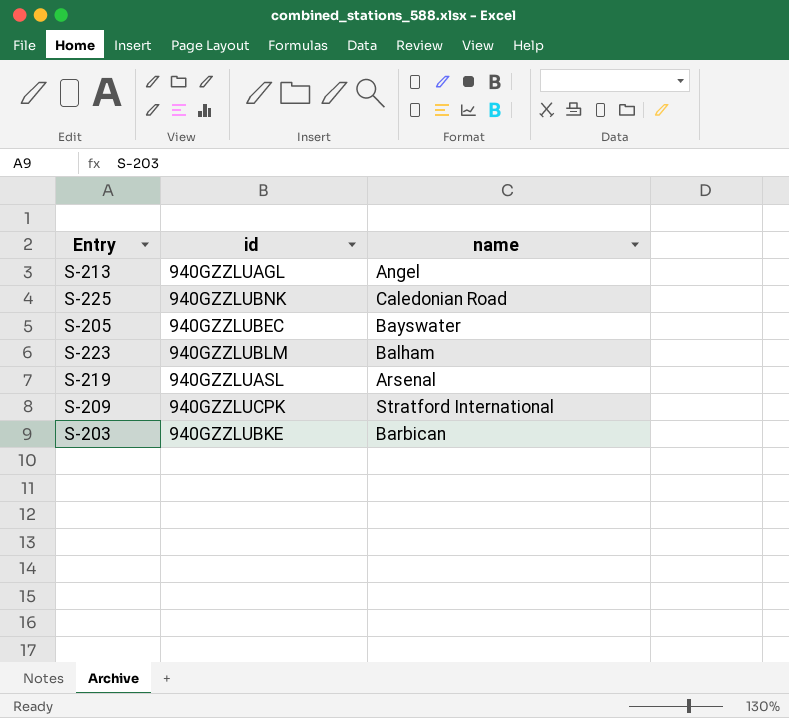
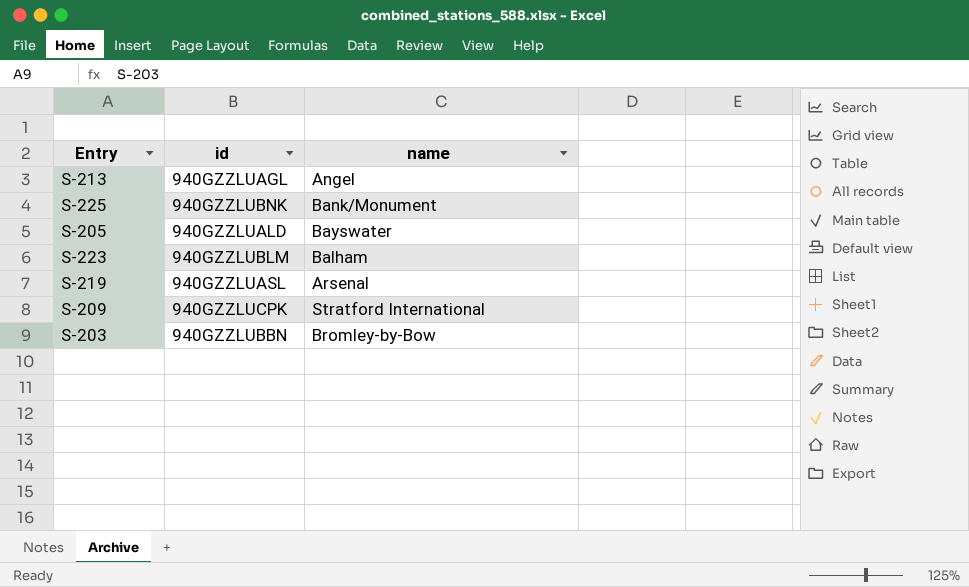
S-225 | name: Caledonian Road -> Bank/Monument
S-205 | id: 940GZZLUBEC -> 940GZZLUALD
S-203 | id: 940GZZLUBKE -> 940GZZLUBBN
S-203 | name: Barbican -> Bromley-by-Bow

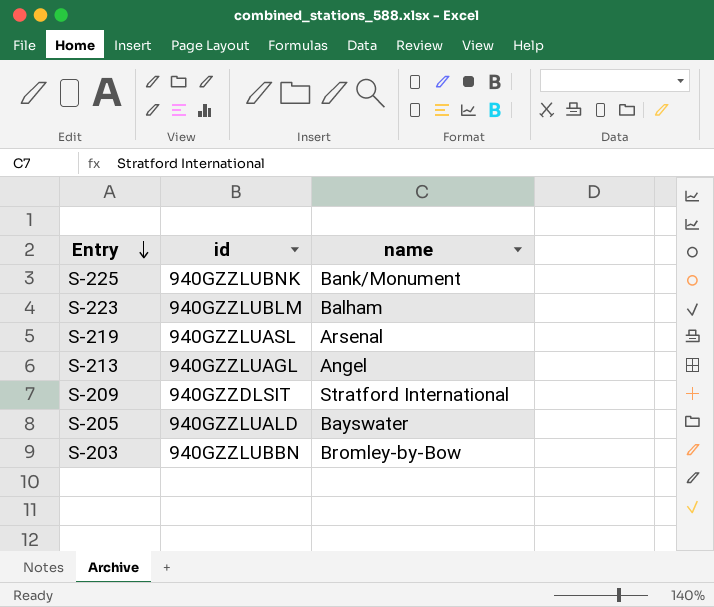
row order: none -> Entry descending
S-209 | id: 940GZZLUCPK -> 940GZZDLSIT

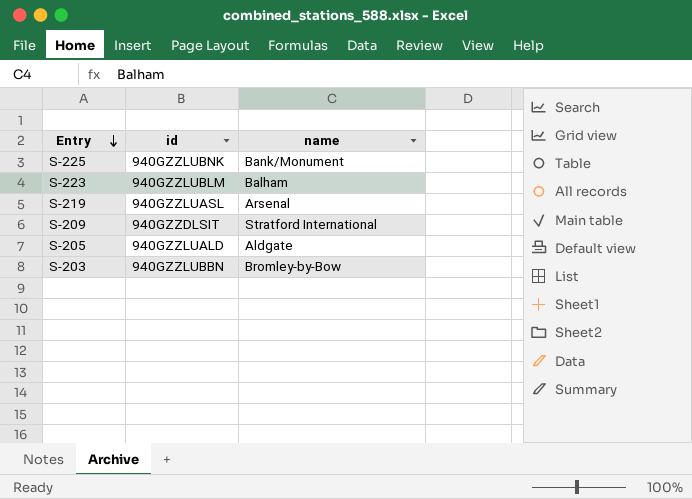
row S-213: 940GZZLUAGL | Angel -> none
S-205 | name: Bayswater -> Aldgate

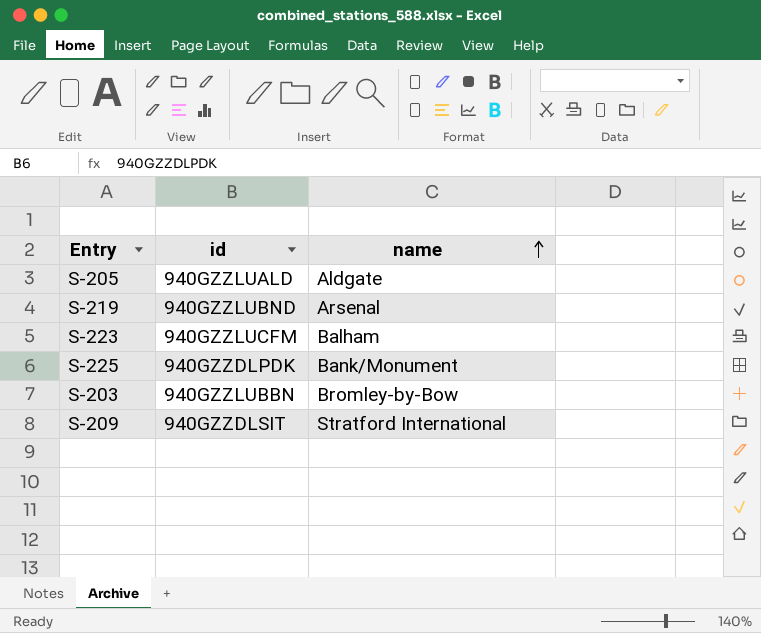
row order: Entry descending -> name ascending
S-219 | id: 940GZZLUASL -> 940GZZLUBND
S-223 | id: 940GZZLUBLM -> 940GZZLUCFM
S-225 | id: 940GZZLUBNK -> 940GZZDLPDK

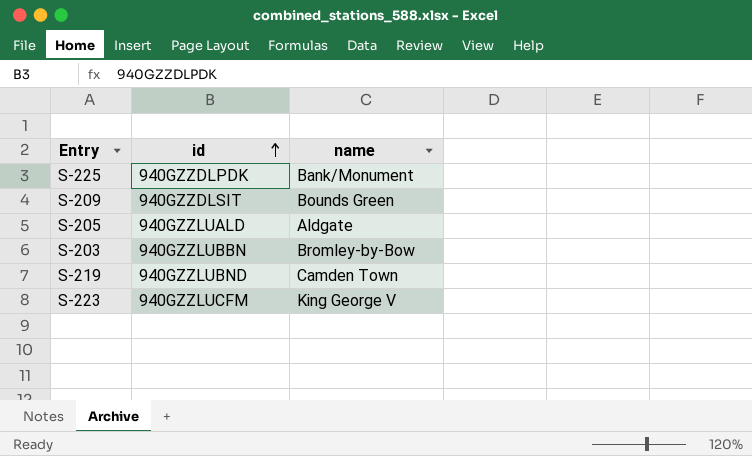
row order: name ascending -> id ascending
S-209 | name: Stratford International -> Bounds Green
S-219 | name: Arsenal -> Camden Town
S-223 | name: Balham -> King George V

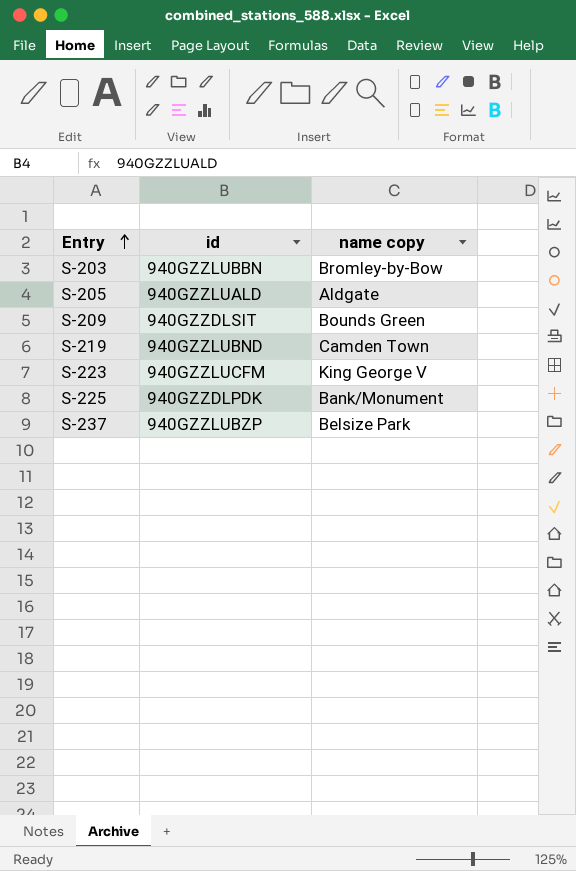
row order: id ascending -> Entry ascending
column name: name -> name copy
row S-237: none -> 940GZZLUBZP | Belsize Park

